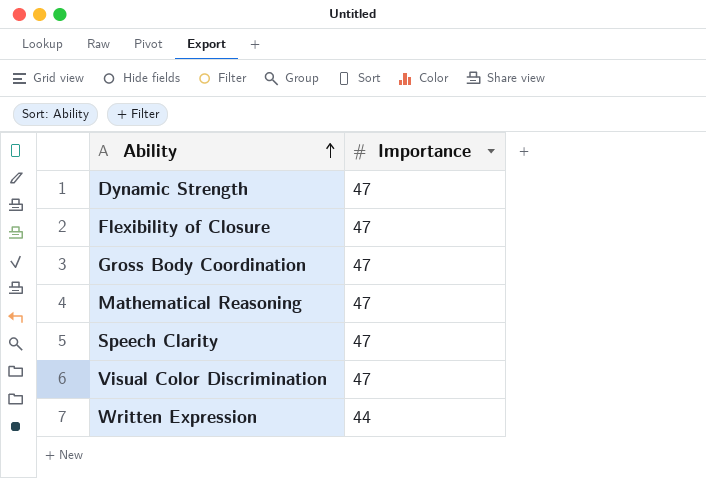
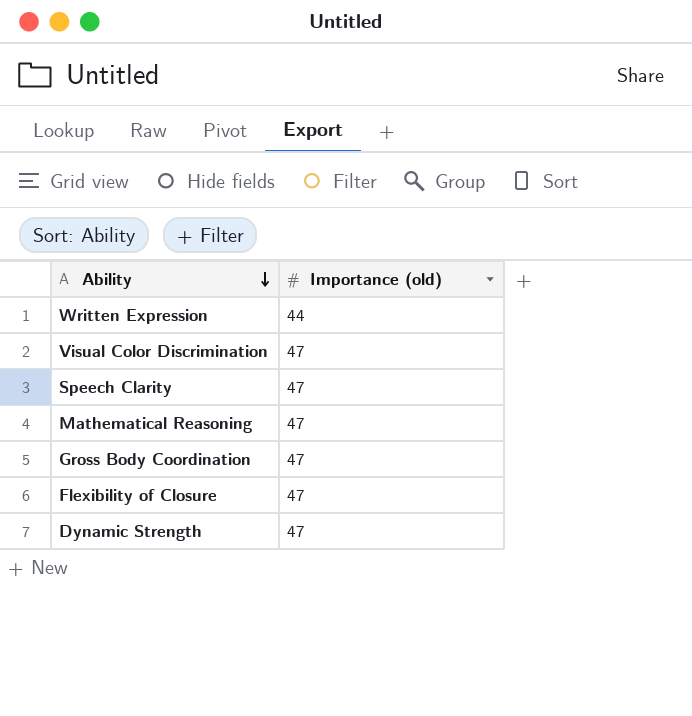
row order: Ability ascending -> Ability descending
column name: Importance -> Importance (old)

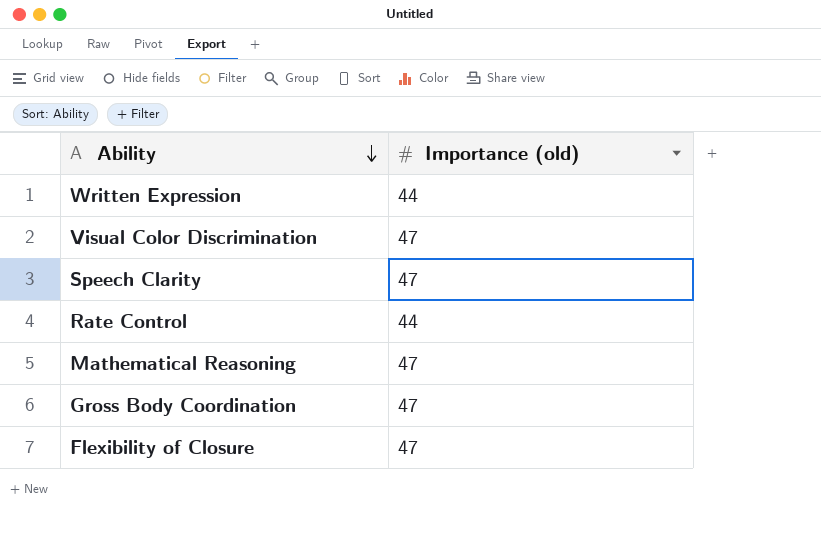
row Dynamic Strength: 47 -> none
row Rate Control: none -> 44

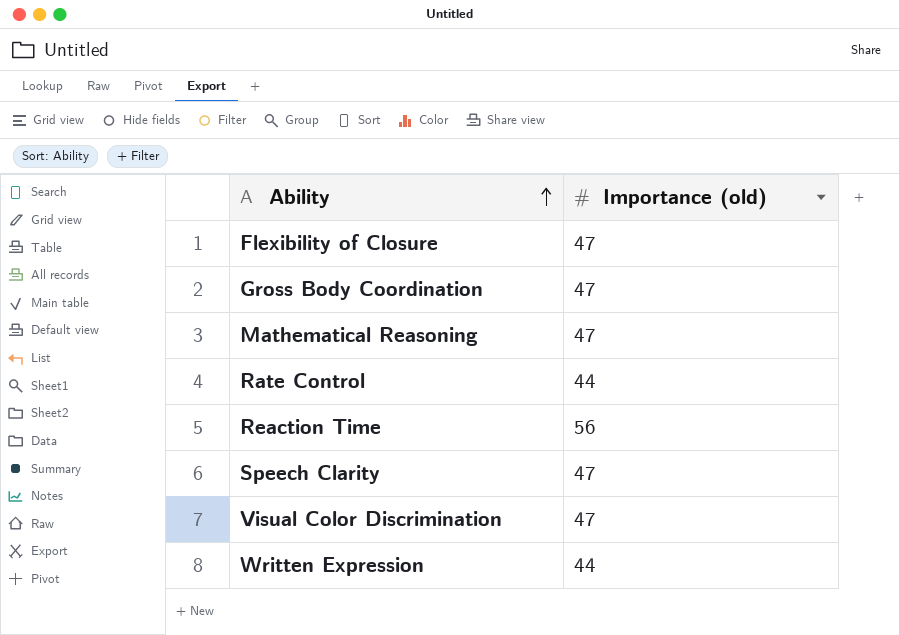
row order: Ability descending -> Ability ascending
row Reaction Time: none -> 56

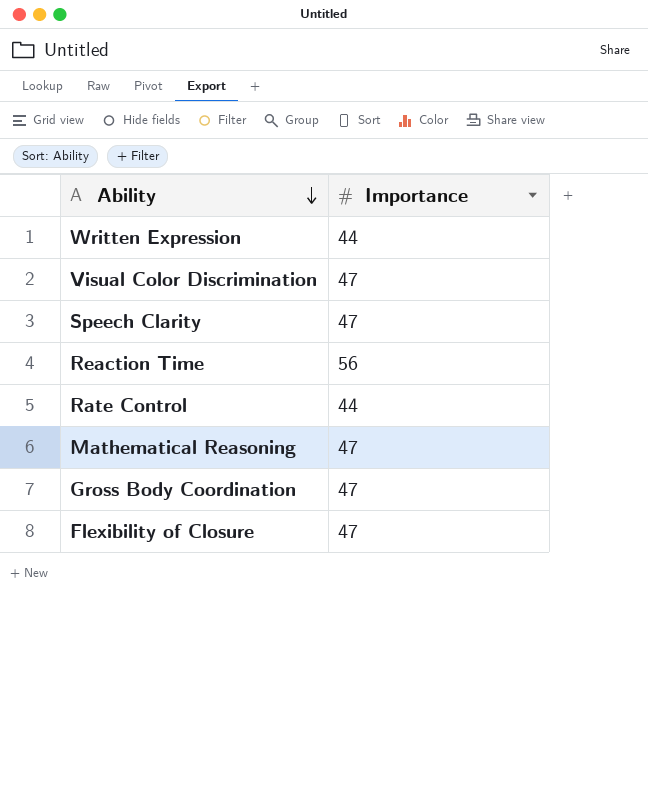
row order: Ability ascending -> Ability descending
column name: Importance (old) -> Importance

